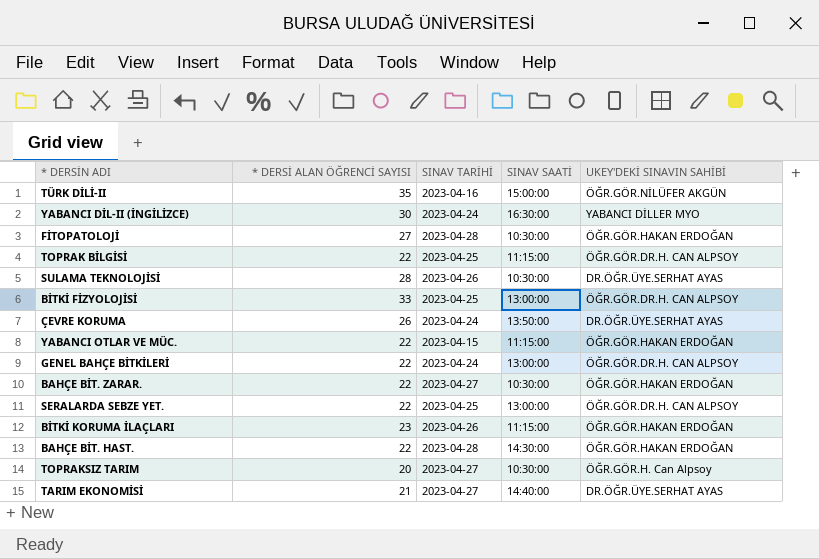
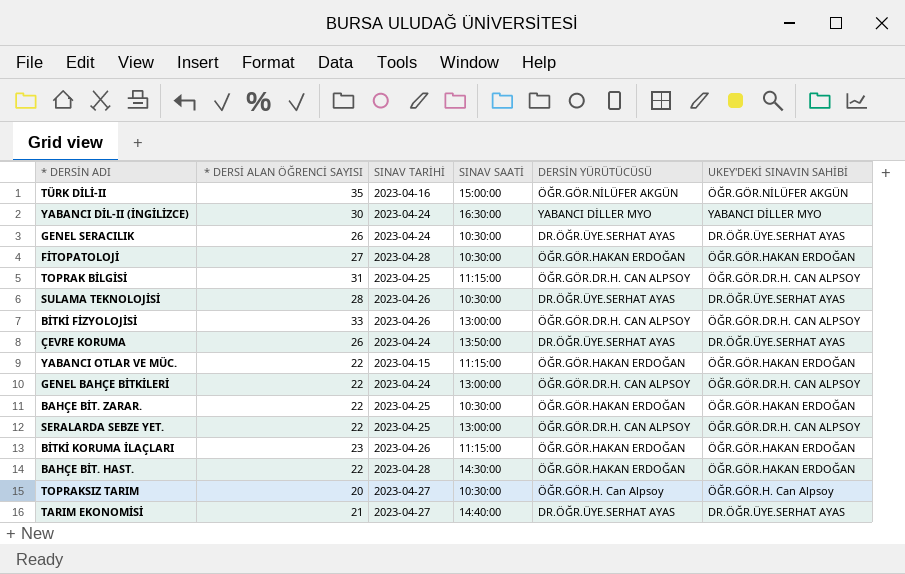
column DERSİN YÜRÜTÜCÜSÜ | position: none -> 5
row GENEL SERACILIK: none -> 26 | 2023-04-24 | 10:30:00 | DR.ÖĞR.ÜYE.SERHAT AYAS | DR.ÖĞR.ÜYE.SERHAT AYAS
TOPRAK BİLGİSİ | * DERSİ ALAN ÖĞRENCİ SAYISI: 22 -> 31
BİTKİ FİZYOLOJİSİ | SINAV TARİHİ: 2023-04-25 -> 2023-04-26
BAHÇE BİT. ZARAR. | SINAV TARİHİ: 2023-04-27 -> 2023-04-25

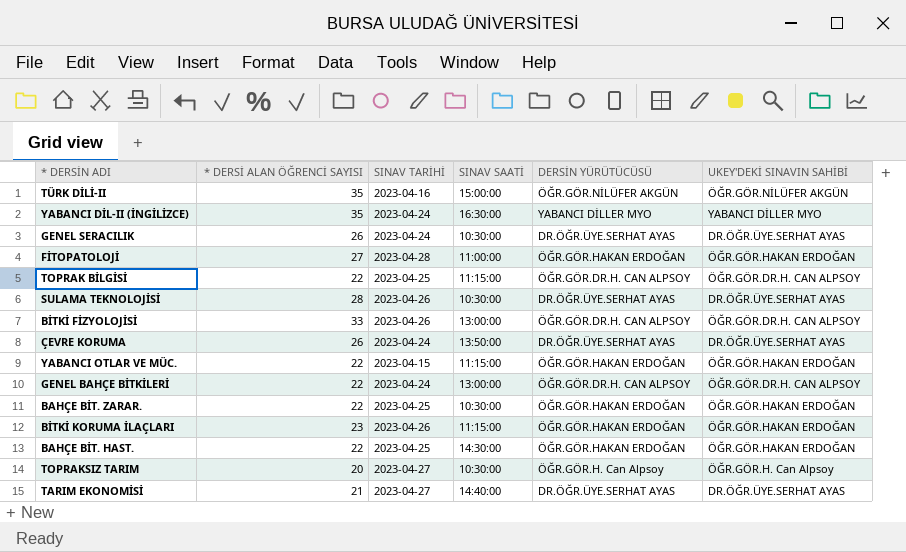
row SERALARDA SEBZE YET.: 22 | 2023-04-25 | 13:00:00 | ÖĞR.GÖR.DR.H. CAN ALPSOY | ÖĞR.GÖR.DR.H. CAN ALPSOY -> none
YABANCI DİL-II (İNGİLİZCE) | * DERSİ ALAN ÖĞRENCİ SAYISI: 30 -> 35
FİTOPATOLOJİ | SINAV SAATİ: 10:30:00 -> 11:00:00
TOPRAK BİLGİSİ | * DERSİ ALAN ÖĞRENCİ SAYISI: 31 -> 22
BAHÇE BİT. HAST. | SINAV TARİHİ: 2023-04-28 -> 2023-04-25

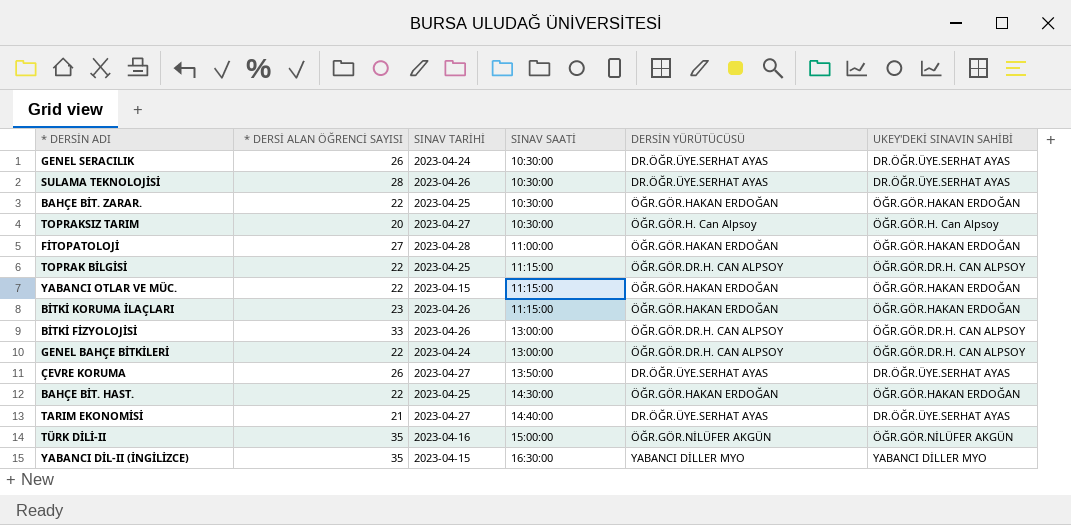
row order: none -> SINAV SAATİ ascending
ÇEVRE KORUMA | SINAV TARİHİ: 2023-04-24 -> 2023-04-27
YABANCI DİL-II (İNGİLİZCE) | SINAV TARİHİ: 2023-04-24 -> 2023-04-15

